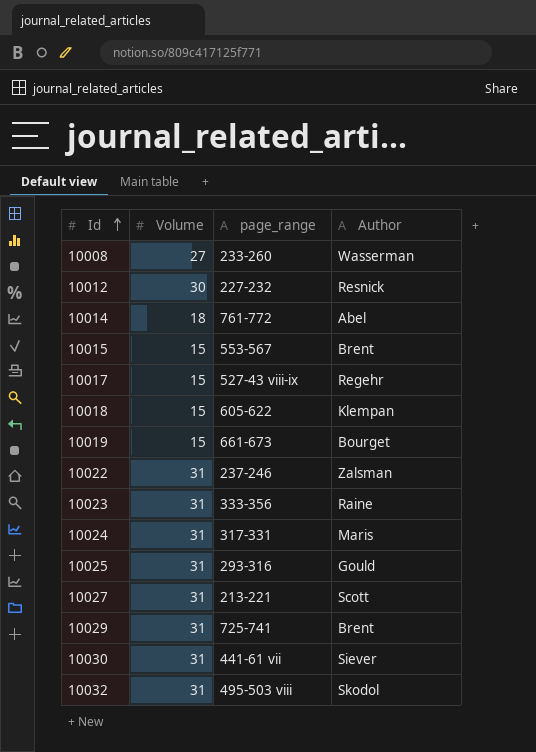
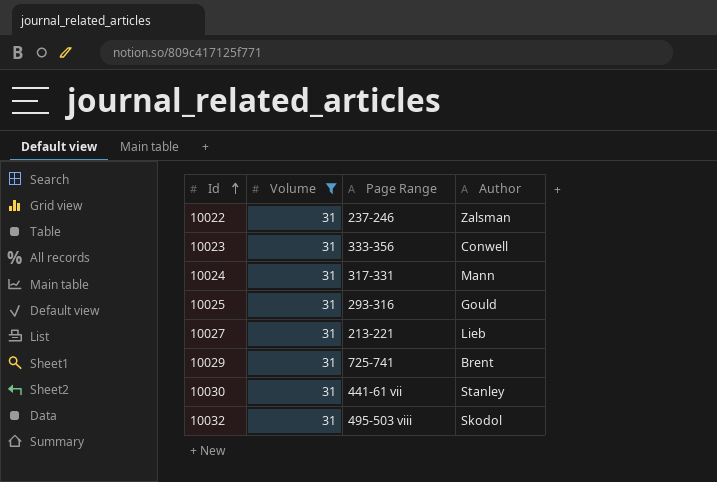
filter: none -> Volume = 31
column name: page_range -> Page Range
10023 | Author: Raine -> Conwell
10024 | Author: Maris -> Mann
10027 | Author: Scott -> Lieb
10030 | Author: Siever -> Stanley

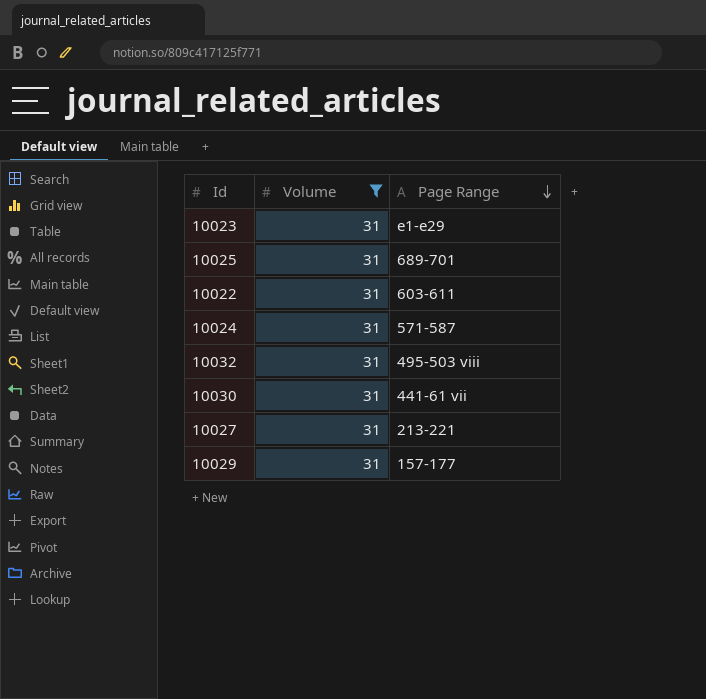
row order: Id ascending -> Page Range descending
column Author | position: 4 -> none
10023 | Page Range: 333-356 -> e1-e29
10025 | Page Range: 293-316 -> 689-701
10022 | Page Range: 237-246 -> 603-611
10024 | Page Range: 317-331 -> 571-587
10029 | Page Range: 725-741 -> 157-177

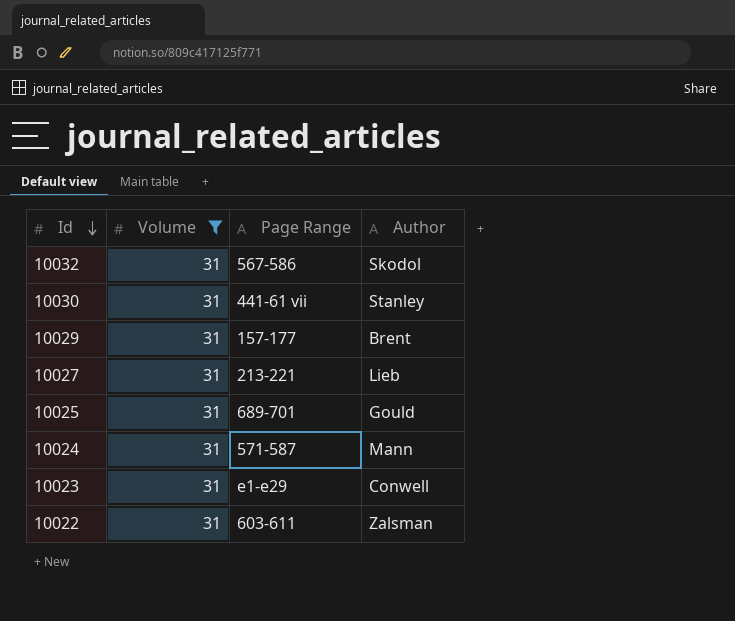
row order: Page Range descending -> Id descending
column Author | position: none -> 4
10032 | Page Range: 495-503 viii -> 567-586

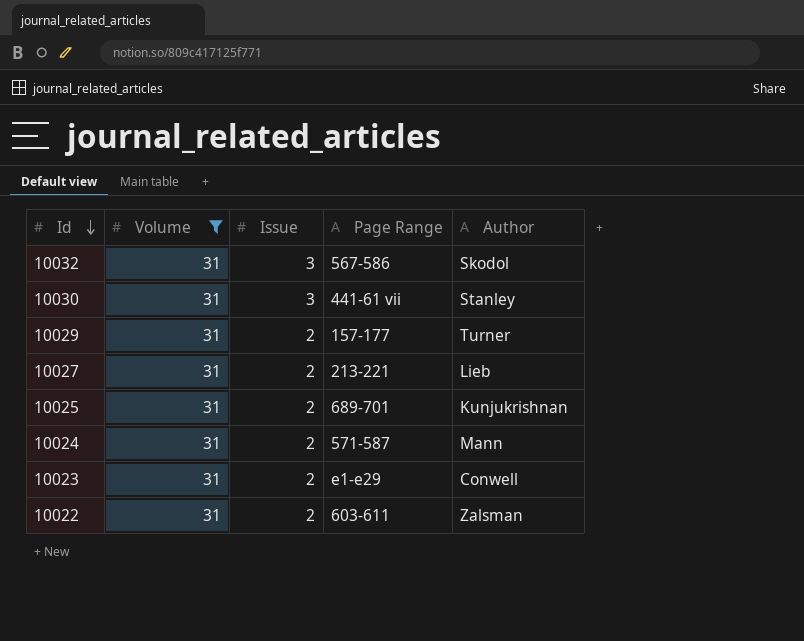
column Issue | position: none -> 3
10029 | Author: Brent -> Turner
10025 | Author: Gould -> Kunjukrishnan

